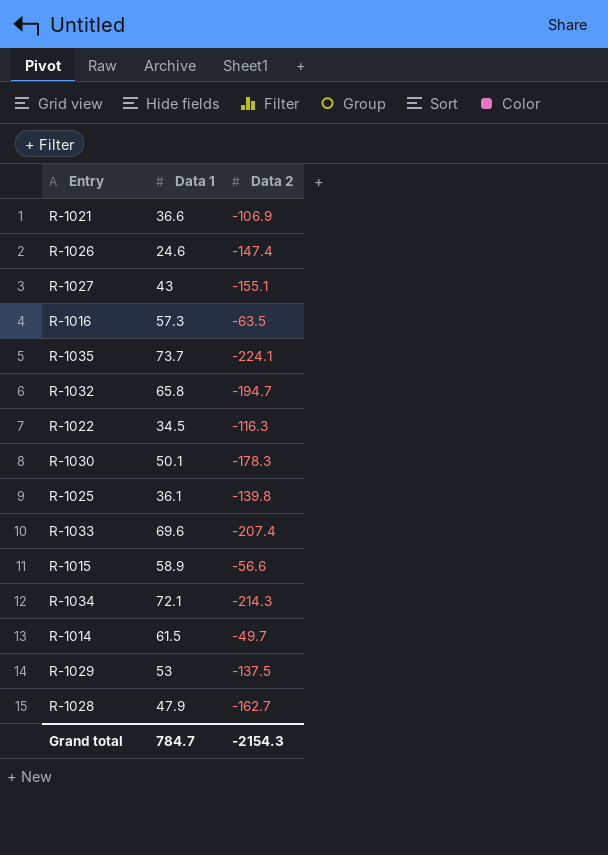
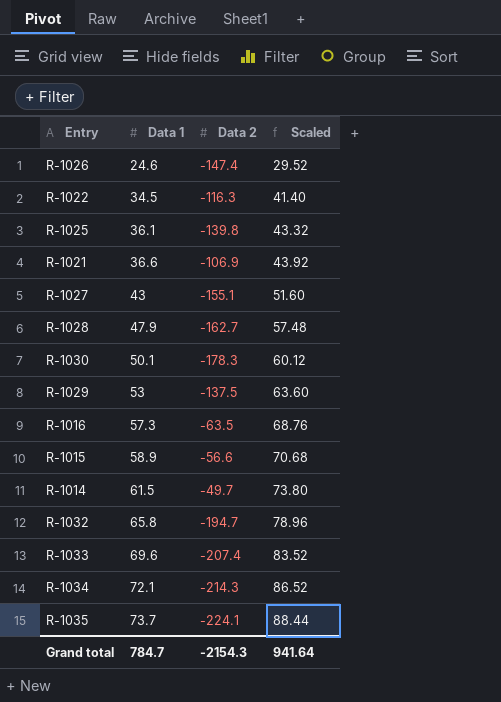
row order: none -> Data 1 ascending
column Scaled | formula: none -> [Data 1] * 1.2

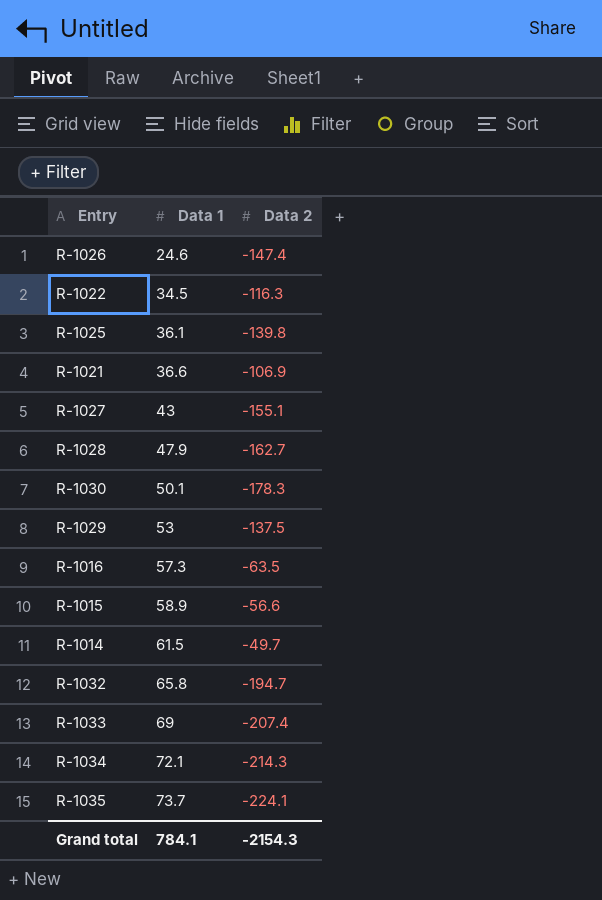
column Scaled | formula: [Data 1] * 1.2 -> none
R-1033 | Data 1: 69.6 -> 69
Grand total | Data 1: 784.7 -> 784.1

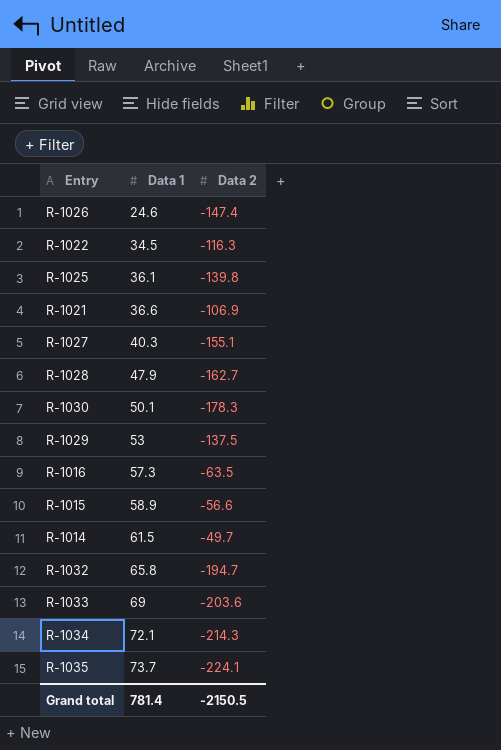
R-1027 | Data 1: 43 -> 40.3
R-1033 | Data 2: -207.4 -> -203.6
Grand total | Data 1: 784.1 -> 781.4
Grand total | Data 2: -2154.3 -> -2150.5

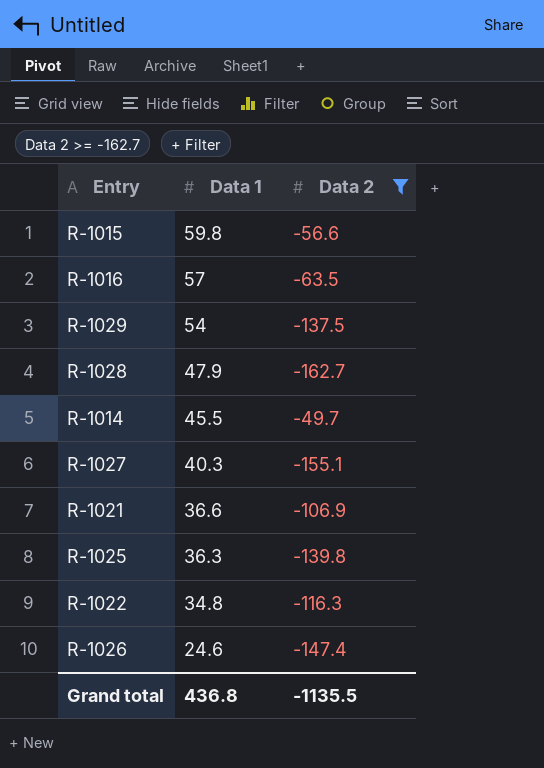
filter: none -> Data 2 >= -162.7
row order: Data 1 ascending -> Data 1 descending
R-1015 | Data 1: 58.9 -> 59.8
R-1016 | Data 1: 57.3 -> 57
R-1029 | Data 1: 53 -> 54
R-1014 | Data 1: 61.5 -> 45.5
R-1025 | Data 1: 36.1 -> 36.3
R-1022 | Data 1: 34.5 -> 34.8
Grand total | Data 1: 781.4 -> 436.8
Grand total | Data 2: -2150.5 -> -1135.5

